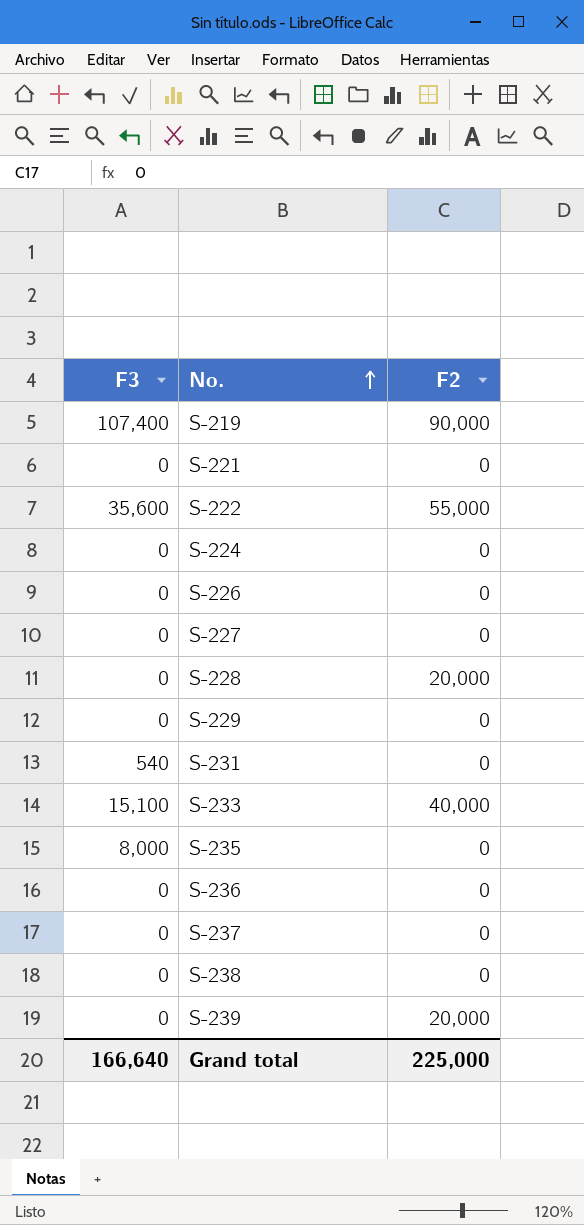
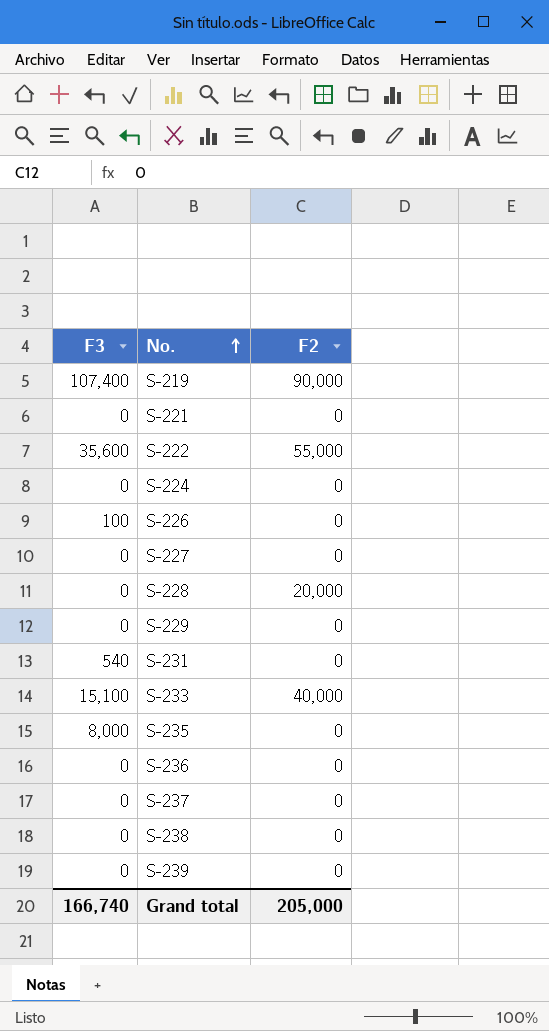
S-226 | F3: 0 -> 100
S-239 | F2: 20,000 -> 0
Grand total | F3: 166,640 -> 166,740
Grand total | F2: 225,000 -> 205,000

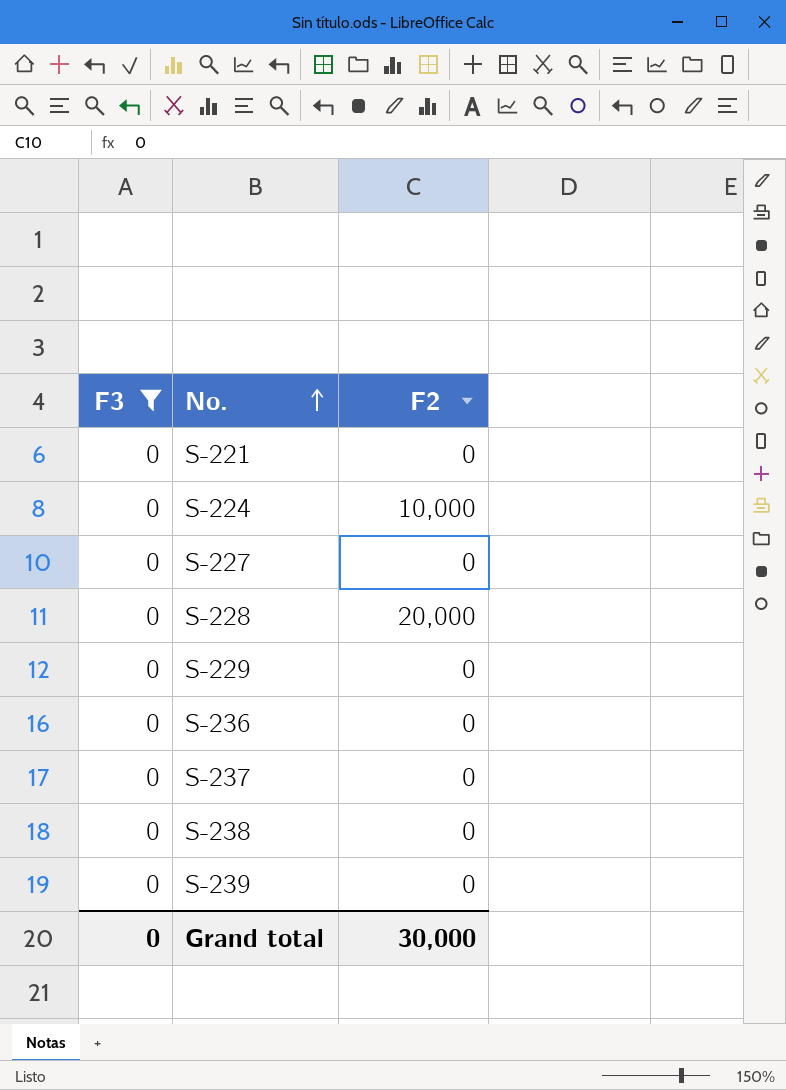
filter: none -> F3 = 0
S-224 | F2: 0 -> 10,000
Grand total | F3: 166,740 -> 0
Grand total | F2: 205,000 -> 30,000

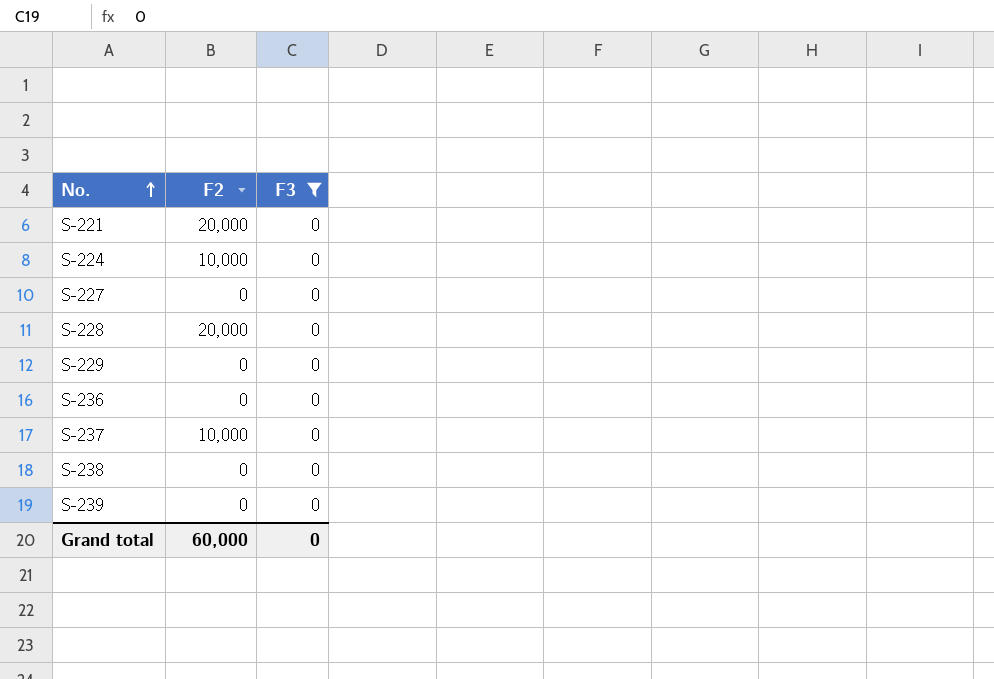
column F3 | position: 1 -> 3
S-221 | F2: 0 -> 20,000
S-237 | F2: 0 -> 10,000
Grand total | F2: 30,000 -> 60,000

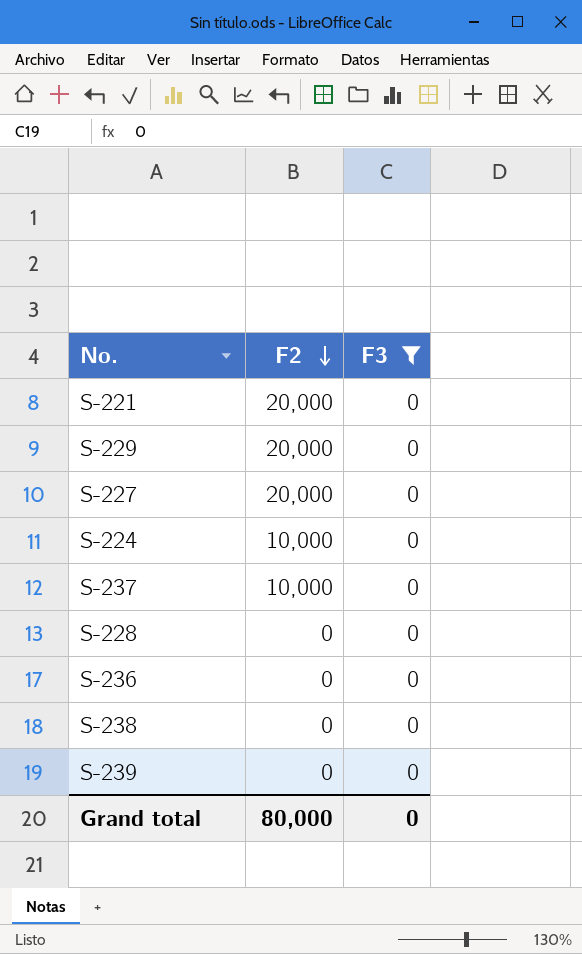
row order: No. ascending -> F2 descending
S-229 | F2: 0 -> 20,000
S-227 | F2: 0 -> 20,000
S-228 | F2: 20,000 -> 0
Grand total | F2: 60,000 -> 80,000

